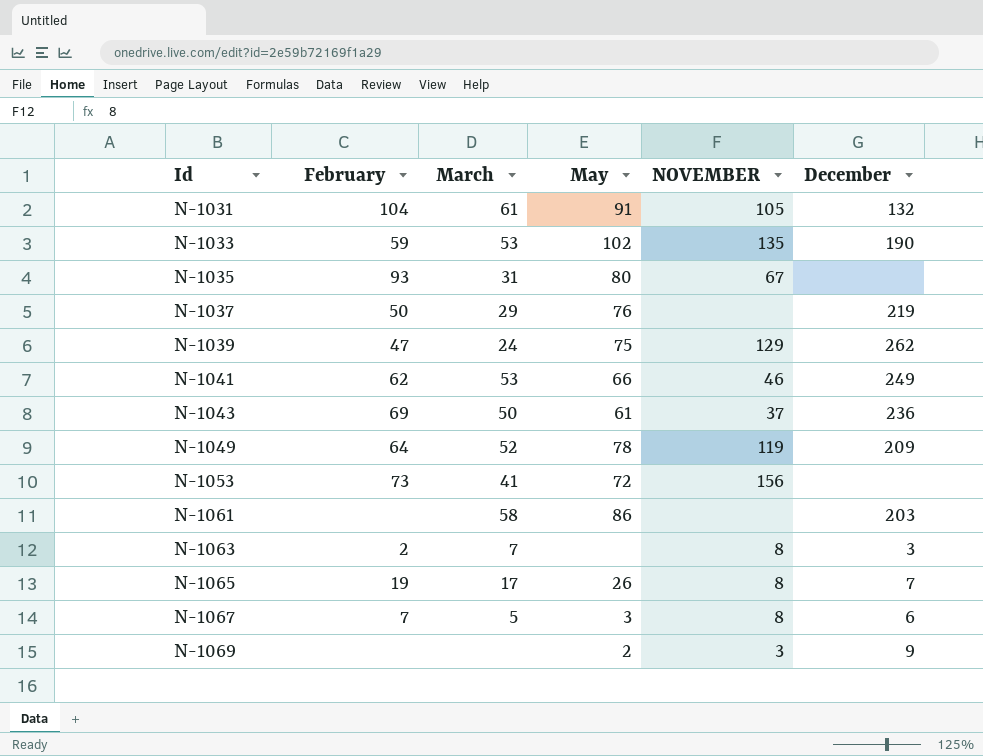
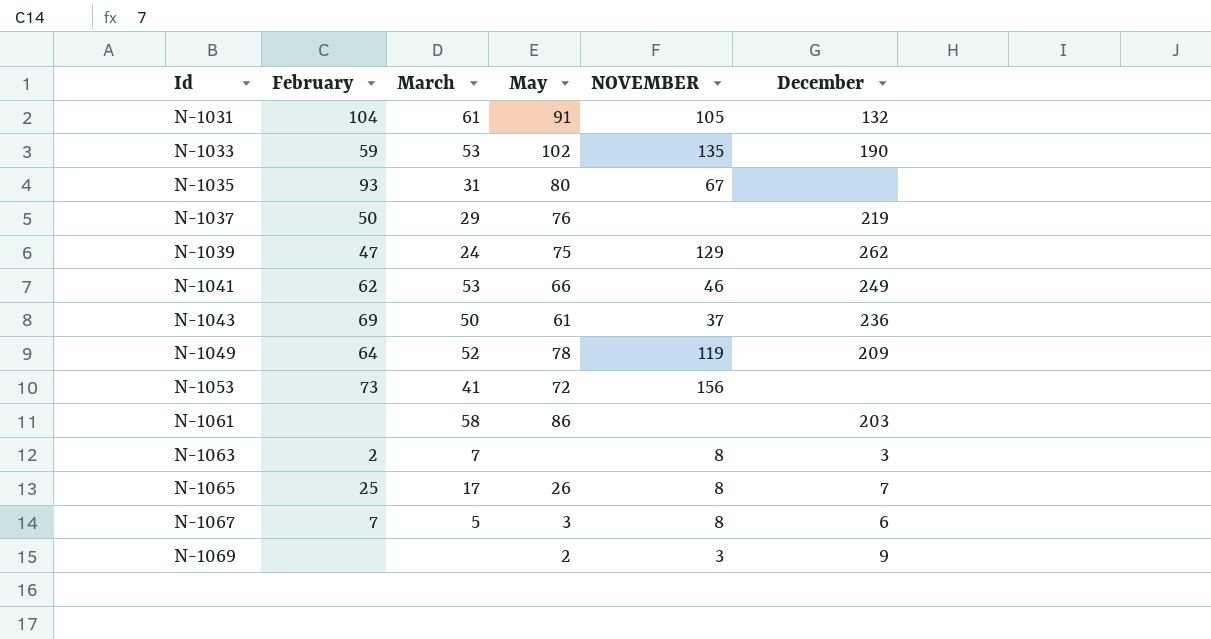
N-1065 | February: 19 -> 25

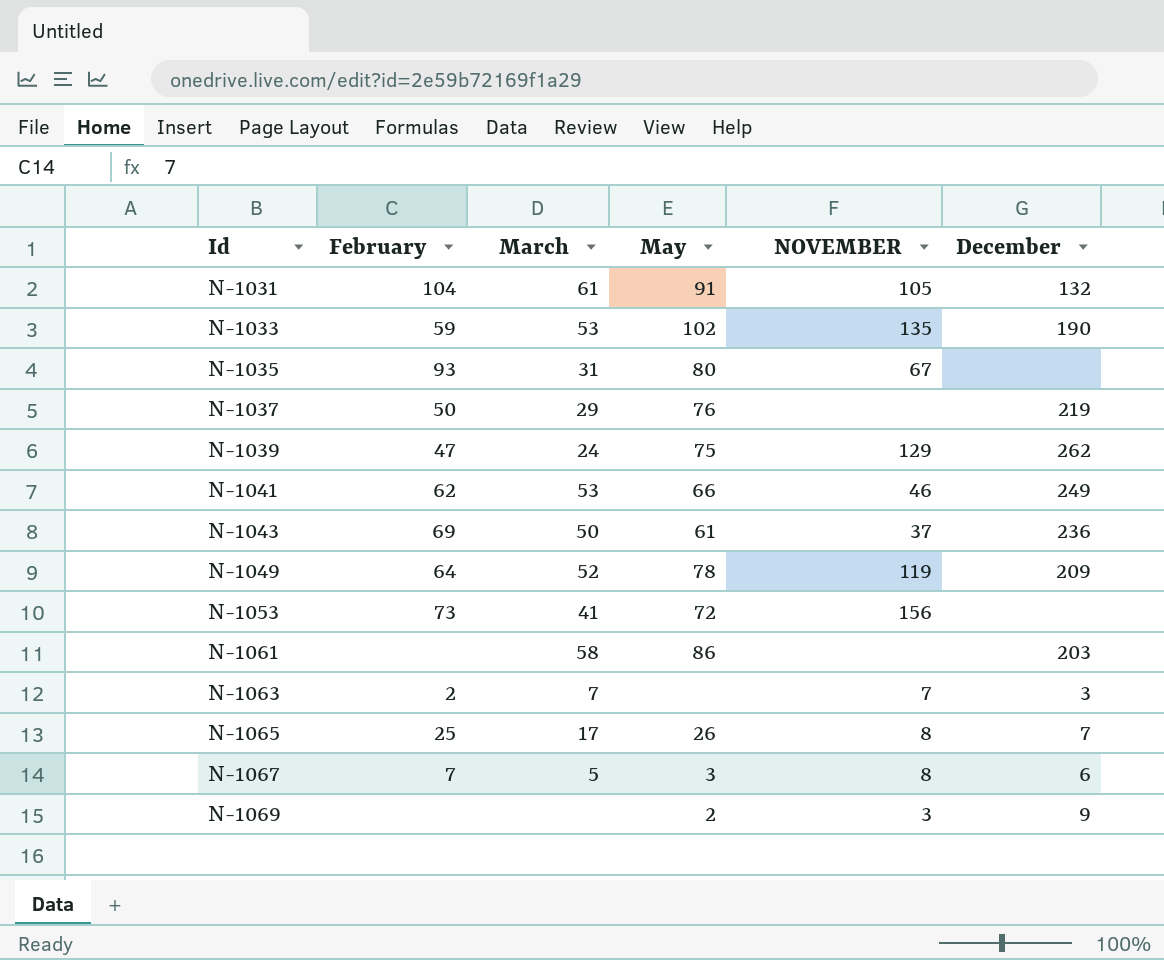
N-1063 | NOVEMBER: 8 -> 7

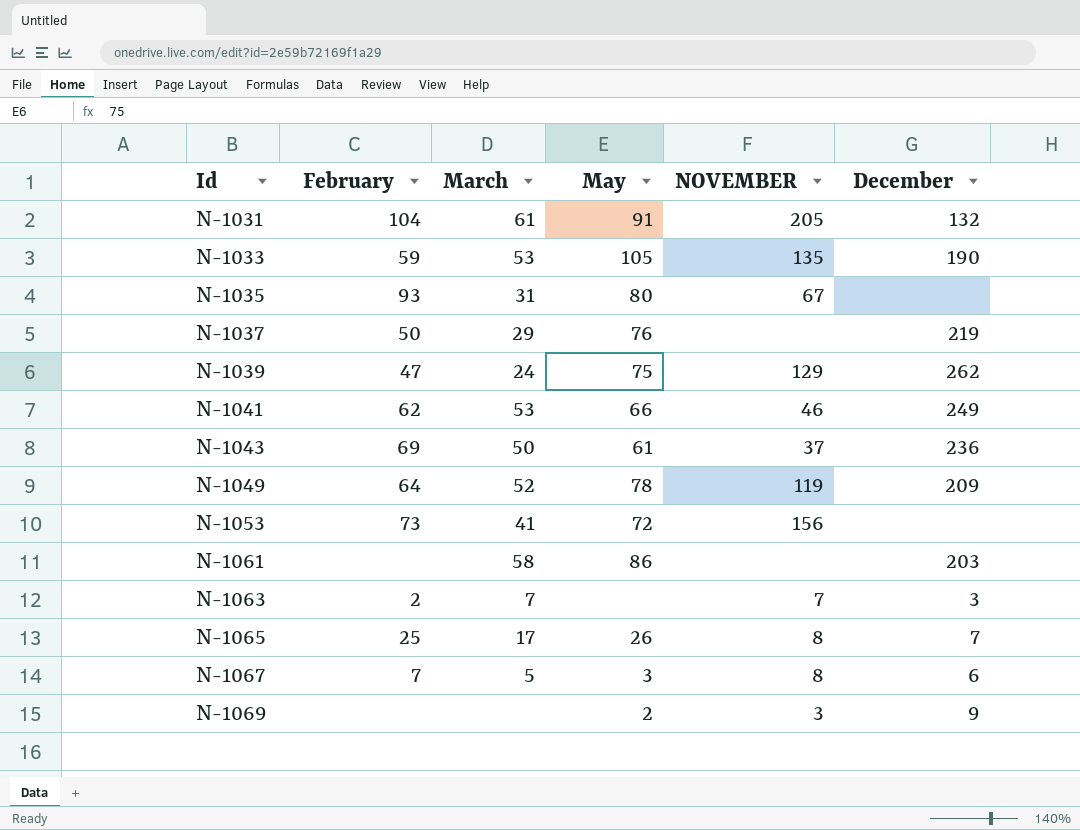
N-1031 | NOVEMBER: 105 -> 205
N-1033 | May: 102 -> 105

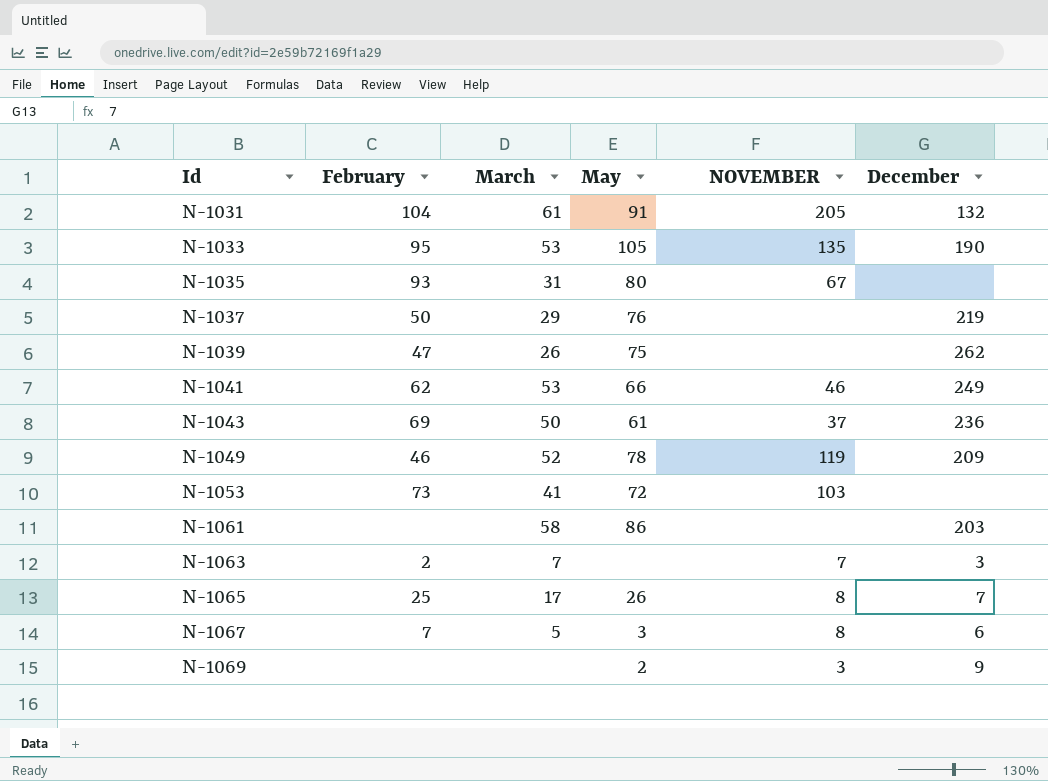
N-1033 | February: 59 -> 95
N-1039 | March: 24 -> 26
N-1039 | NOVEMBER: 129 -> none
N-1049 | February: 64 -> 46
N-1053 | NOVEMBER: 156 -> 103

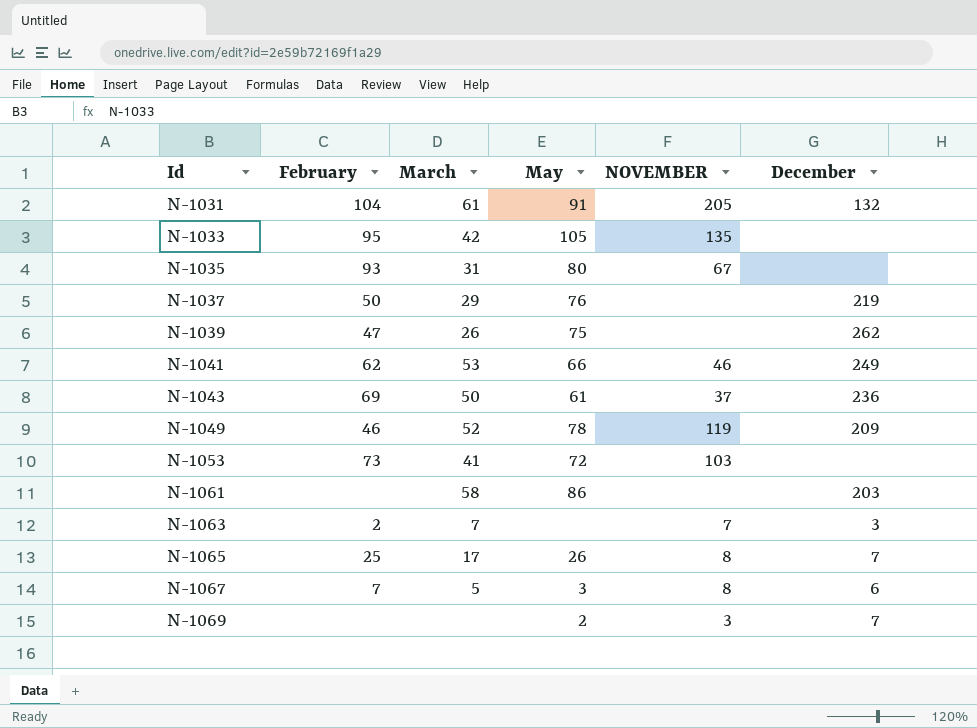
N-1033 | March: 53 -> 42
N-1033 | December: 190 -> none
N-1069 | December: 9 -> 7

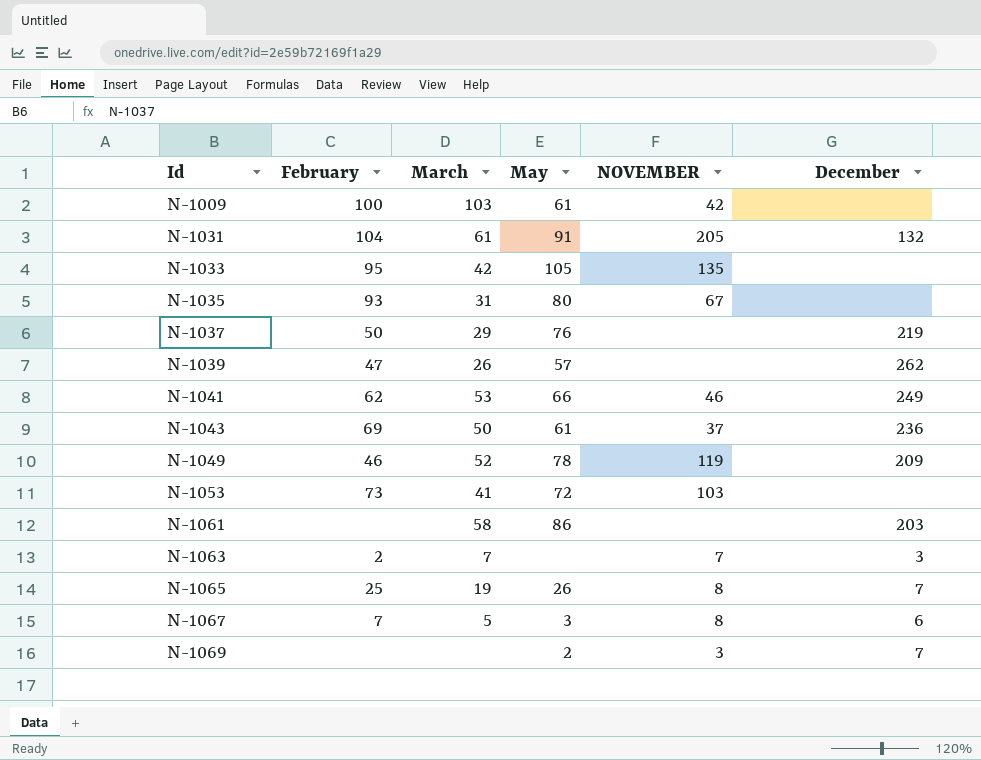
row N-1009: none -> 100 | 103 | 61 | 42 | none
N-1039 | May: 75 -> 57
N-1065 | March: 17 -> 19

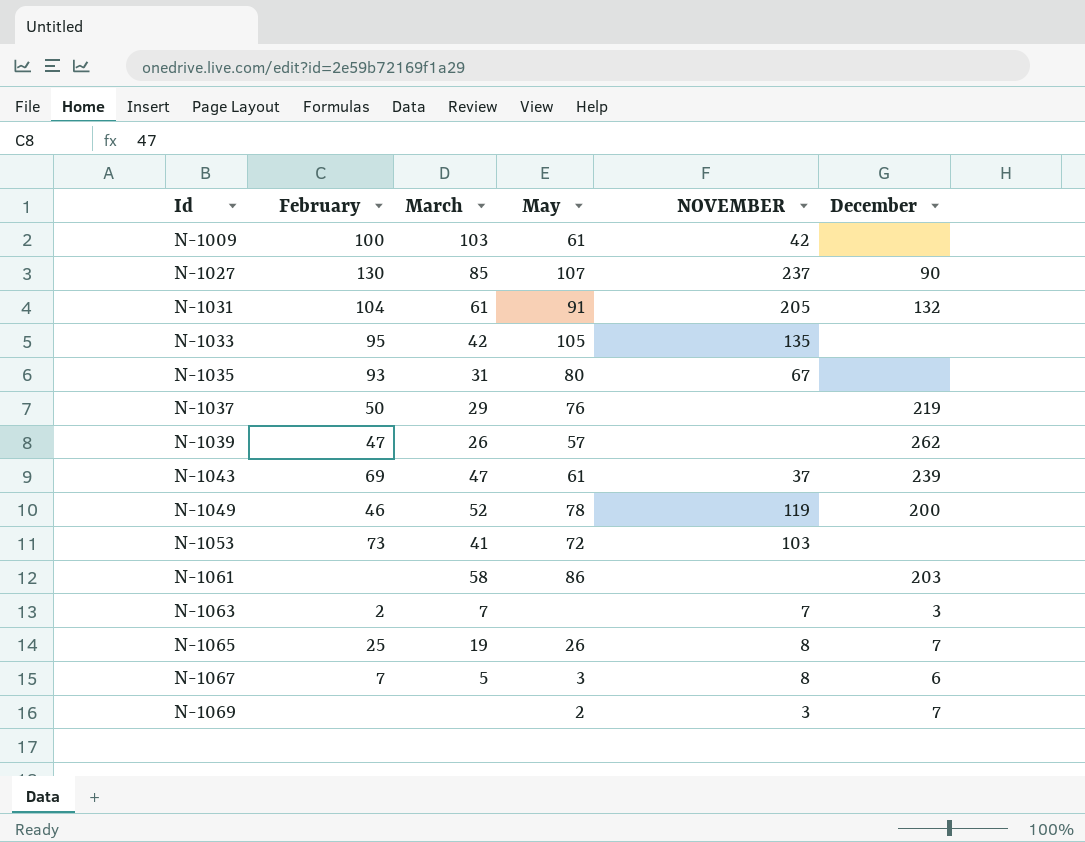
row N-1041: 62 | 53 | 66 | 46 | 249 -> none
row N-1027: none -> 130 | 85 | 107 | 237 | 90
N-1043 | March: 50 -> 47
N-1043 | December: 236 -> 239
N-1049 | December: 209 -> 200

